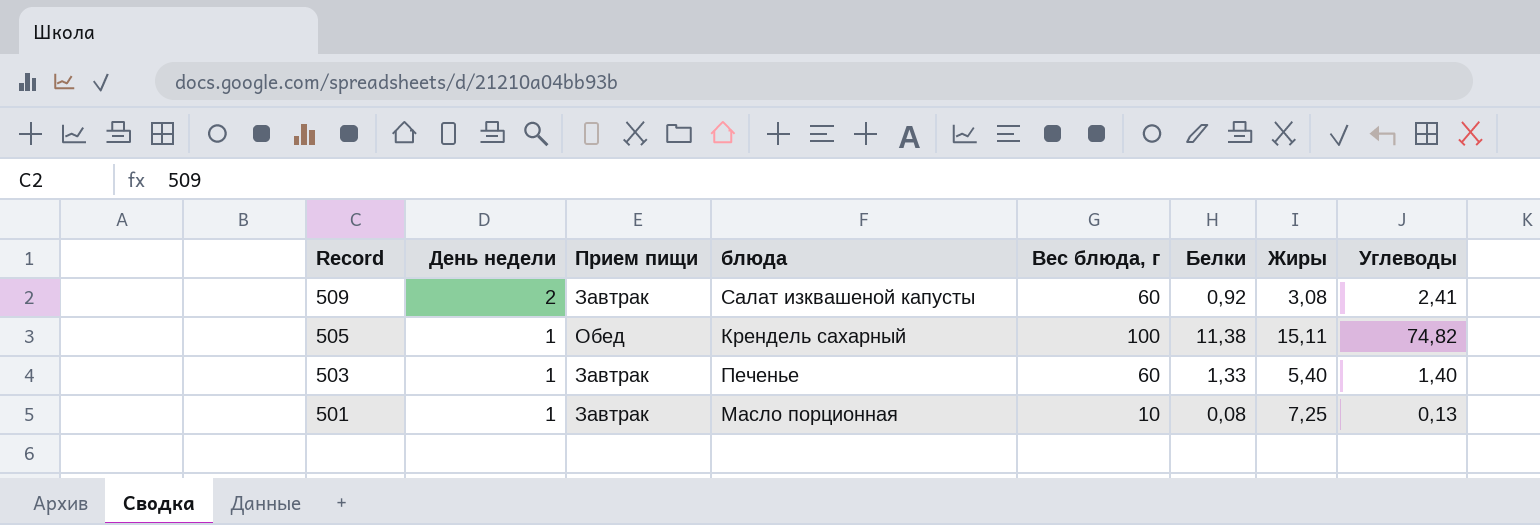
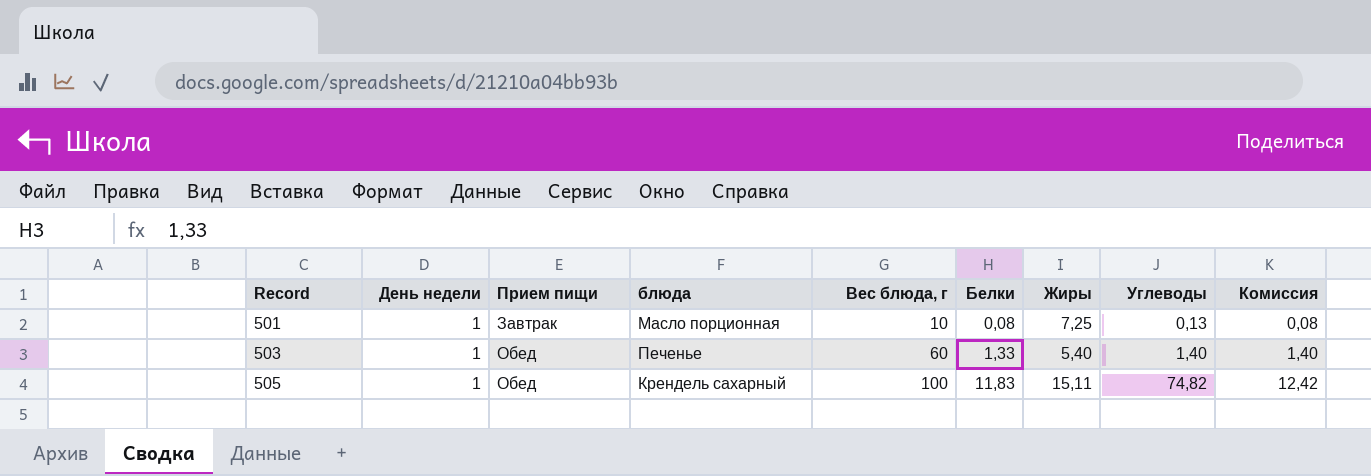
row order: Record descending -> Record ascending
column Комиссия | formula: none -> [Белки] * 1,05
row 509: 2 | Завтрак | Салат изквашеной капусты | 60 | 0,92 | 3,08 | 2,41 -> none
503 | Прием пищи: Завтрак -> Обед
505 | Белки: 11,38 -> 11,83

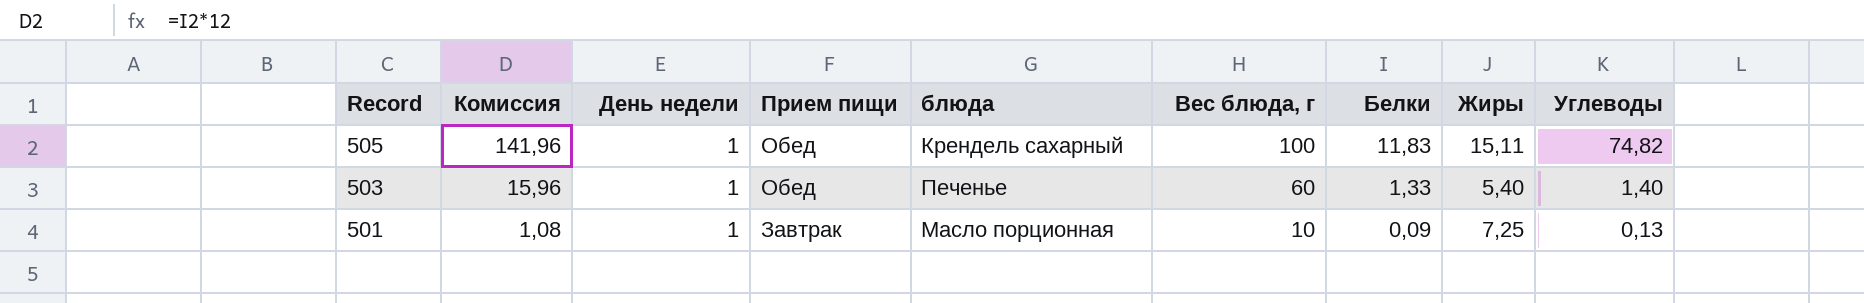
row order: Record ascending -> Record descending
column Комиссия | formula: [Белки] * 1,05 -> [Белки] * 12
column Комиссия | position: 9 -> 2
501 | Белки: 0,08 -> 0,09

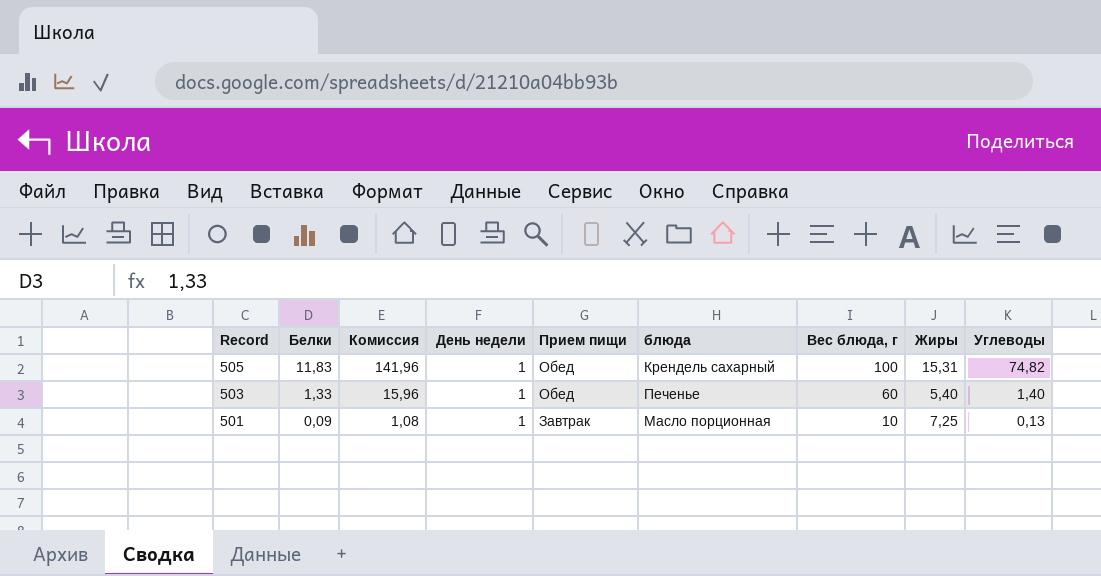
column Белки | position: 7 -> 2
505 | Жиры: 15,11 -> 15,31

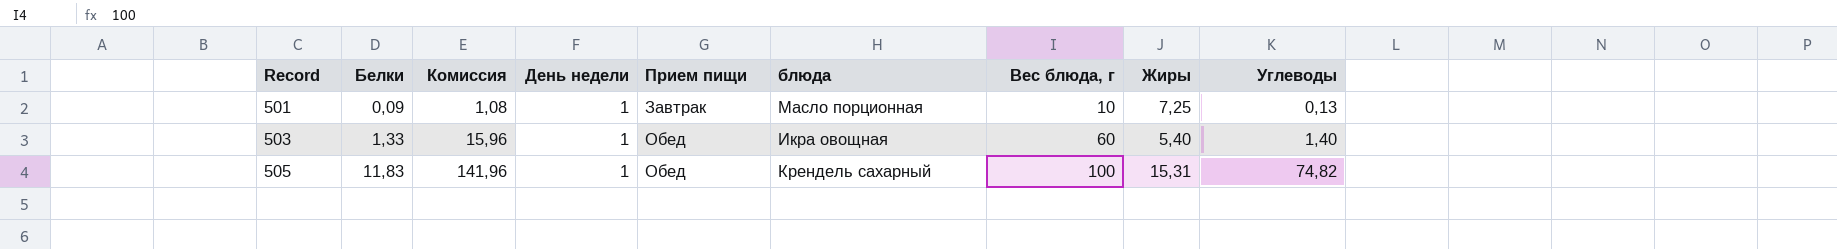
row order: Record descending -> Record ascending
503 | блюда: Печенье -> Икра овощная

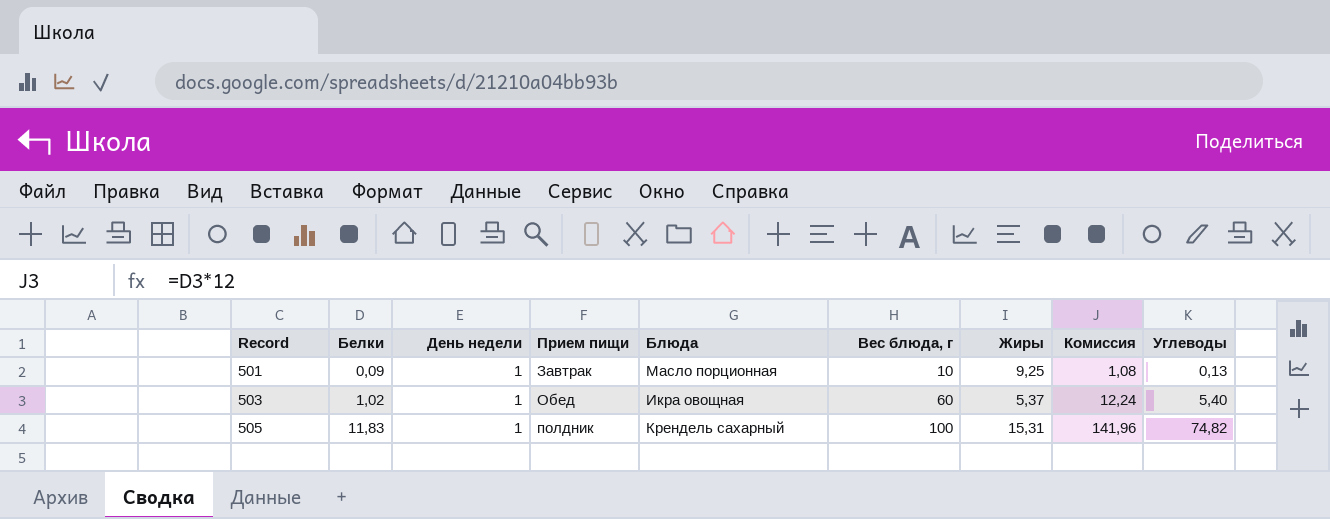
column name: блюда -> Блюда
column Комиссия | position: 3 -> 8
501 | Жиры: 7,25 -> 9,25
503 | Белки: 1,33 -> 1,02
503 | Жиры: 5,40 -> 5,37
503 | Комиссия: 15,96 -> 12,24
503 | Углеводы: 1,40 -> 5,40
505 | Прием пищи: Обед -> полдник

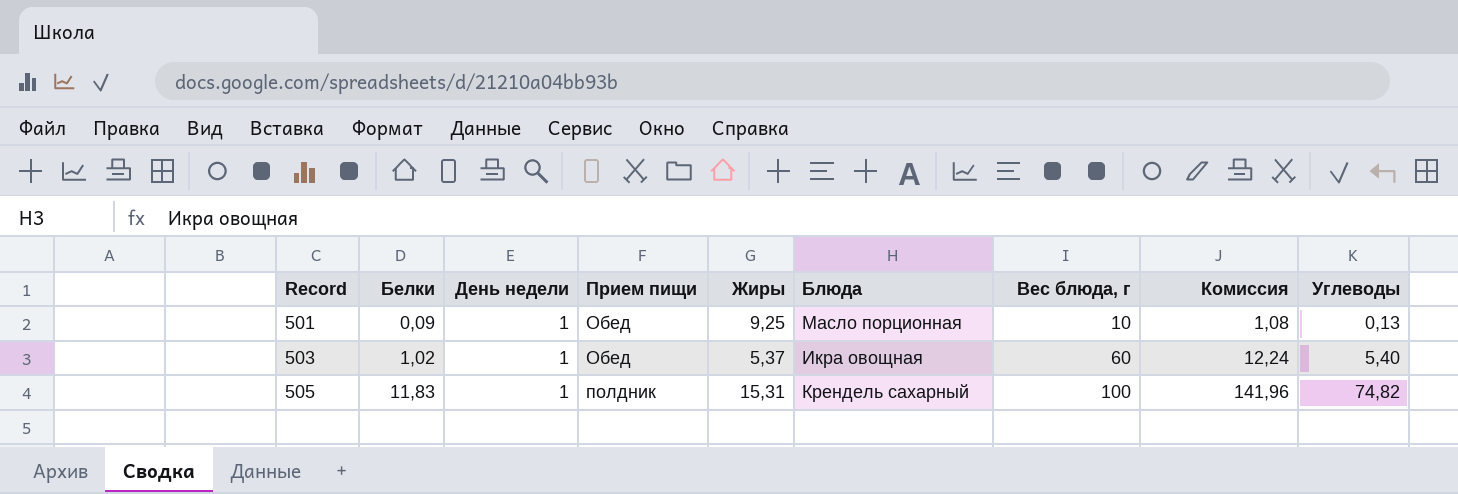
column Жиры | position: 7 -> 5
501 | Прием пищи: Завтрак -> Обед

